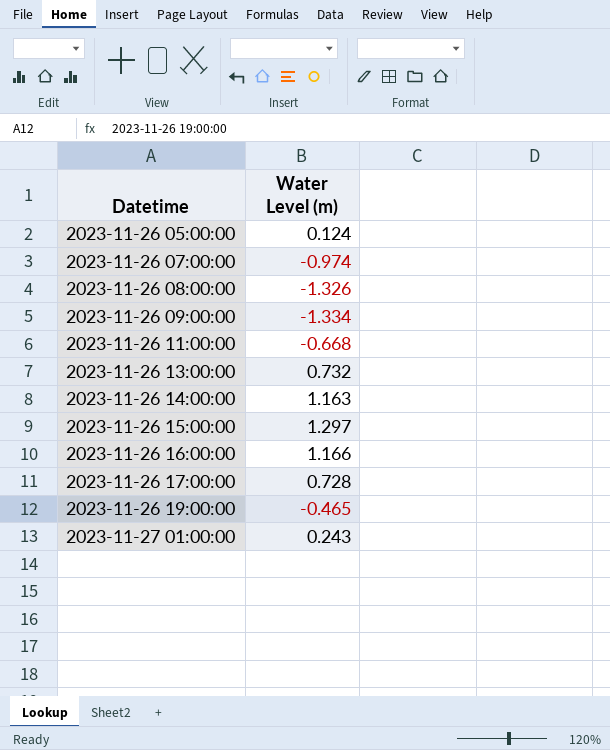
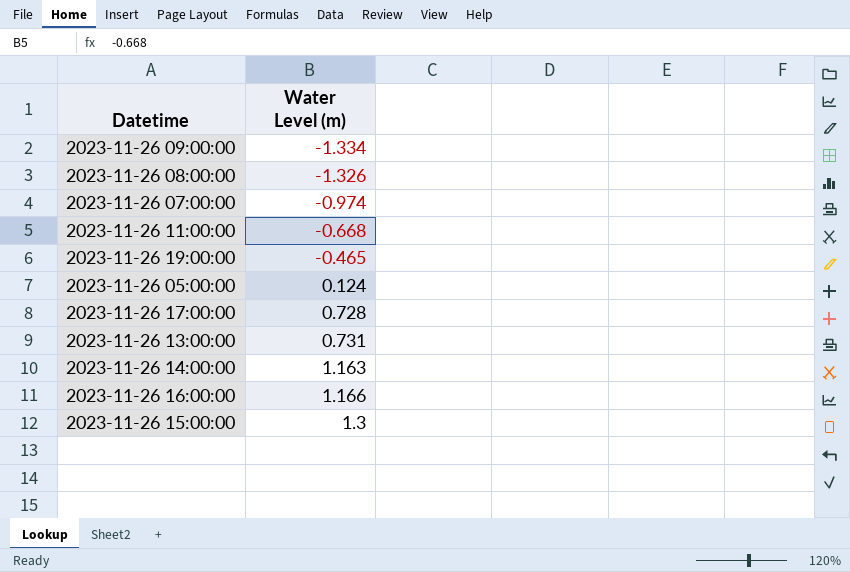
row order: Datetime ascending -> Water Level (m) ascending
row 2023-11-27 01:00:00: 0.243 -> none
2023-11-26 13:00:00 | Water Level (m): 0.732 -> 0.731
2023-11-26 15:00:00 | Water Level (m): 1.297 -> 1.3

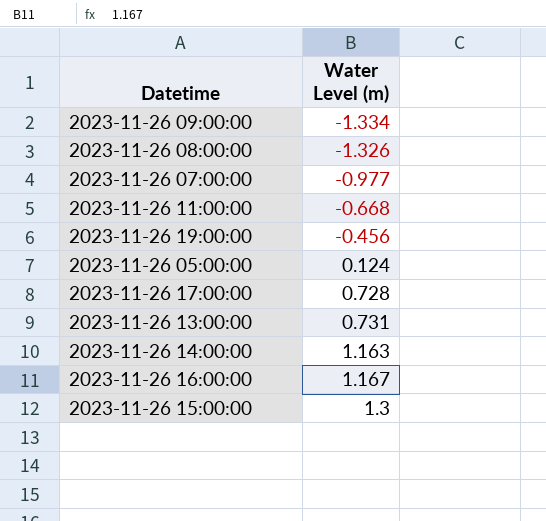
2023-11-26 07:00:00 | Water Level (m): -0.974 -> -0.977
2023-11-26 19:00:00 | Water Level (m): -0.465 -> -0.456
2023-11-26 16:00:00 | Water Level (m): 1.166 -> 1.167

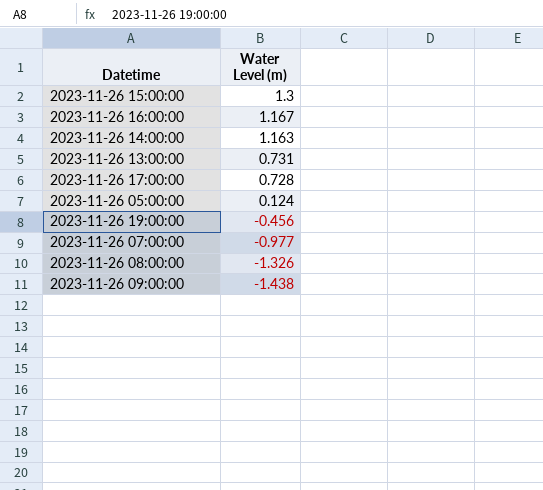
row order: Water Level (m) ascending -> Water Level (m) descending
row 2023-11-26 11:00:00: -0.668 -> none
2023-11-26 09:00:00 | Water Level (m): -1.334 -> -1.438

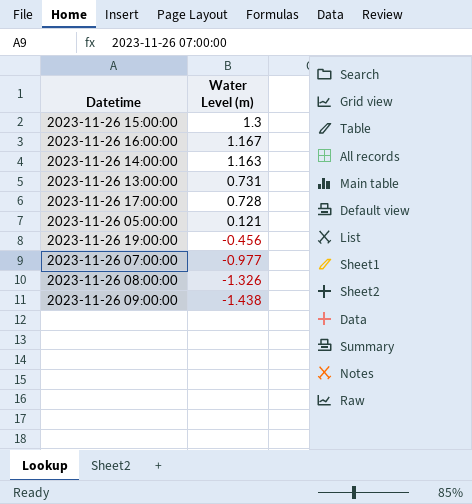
2023-11-26 05:00:00 | Water Level (m): 0.124 -> 0.121

